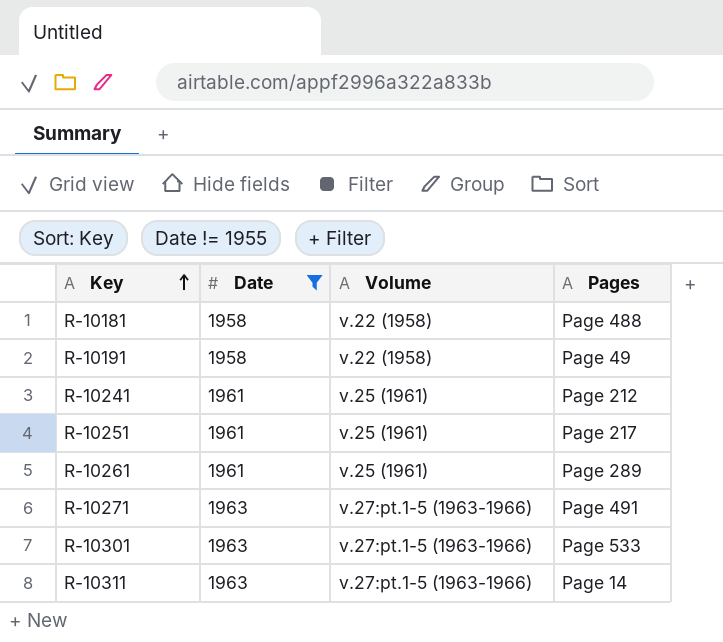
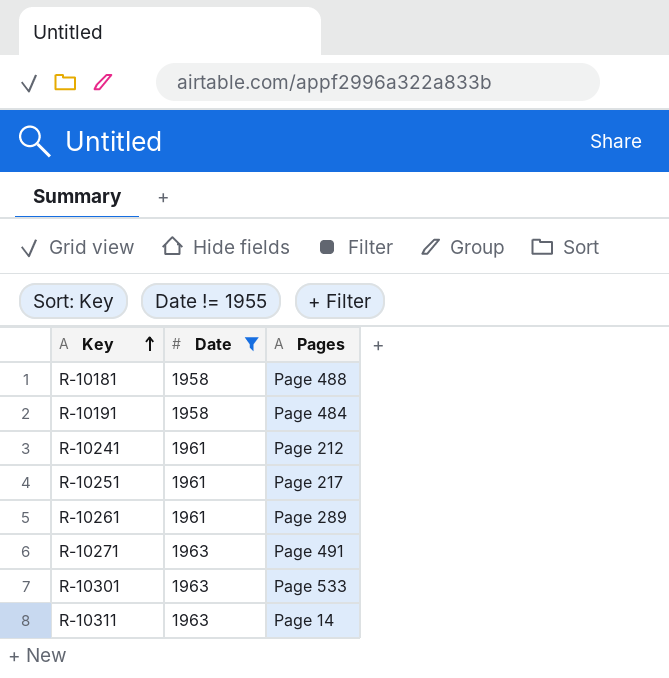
column Volume | position: 3 -> none
R-10191 | Pages: Page 49 -> Page 484

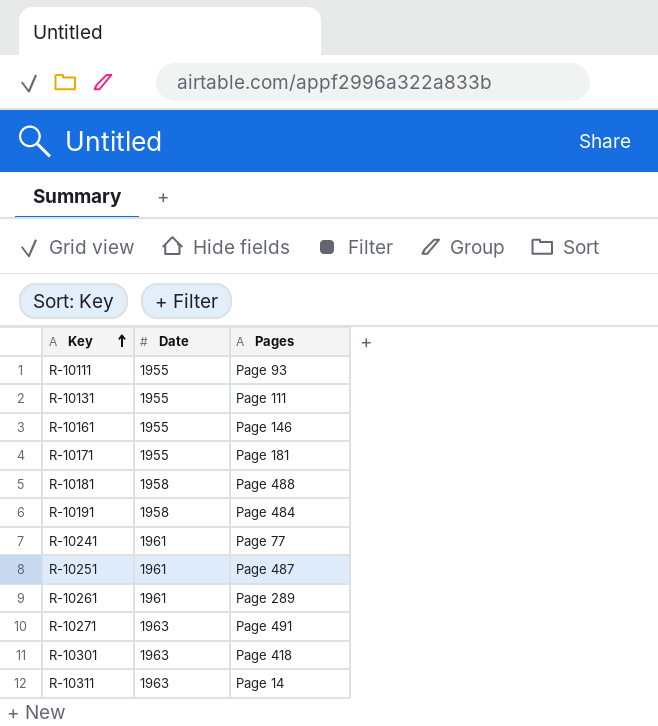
filter: Date != 1955 -> none
R-10241 | Pages: Page 212 -> Page 77
R-10251 | Pages: Page 217 -> Page 487
R-10301 | Pages: Page 533 -> Page 418

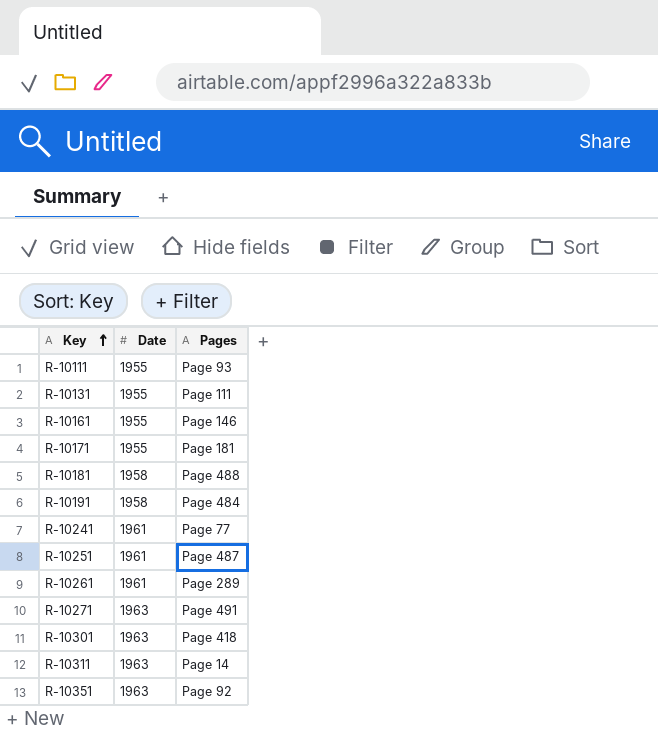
row R-10351: none -> 1963 | Page 92

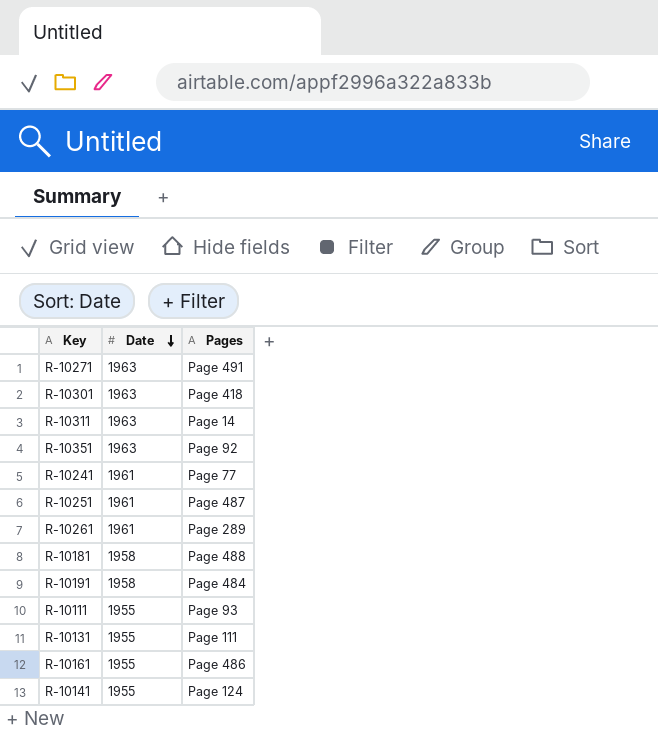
row order: Key ascending -> Date descending
row R-10171: 1955 | Page 181 -> none
R-10161 | Pages: Page 146 -> Page 486
row R-10141: none -> 1955 | Page 124

